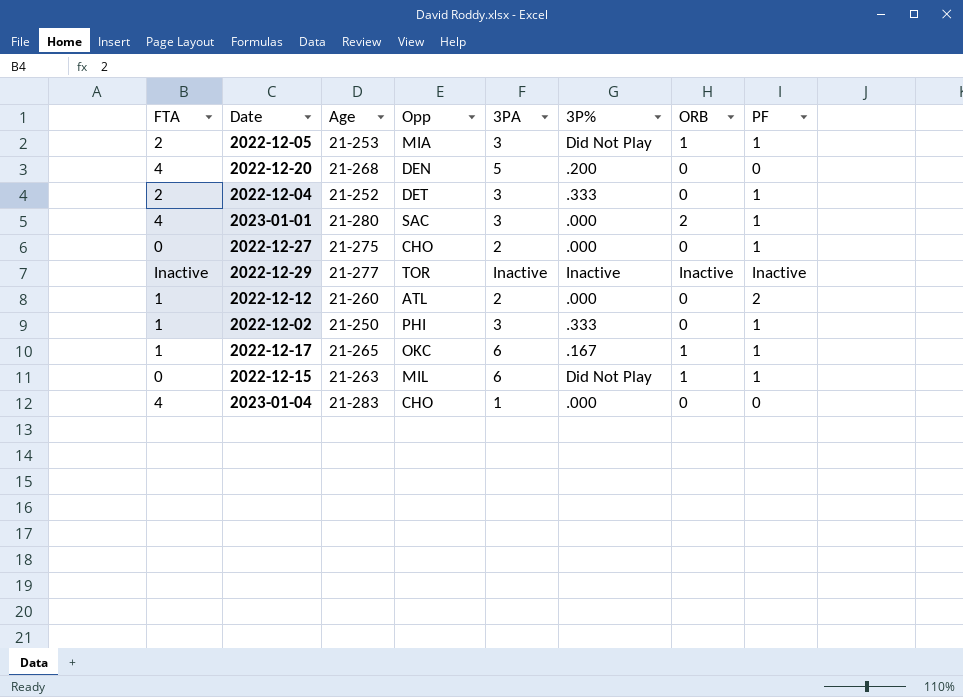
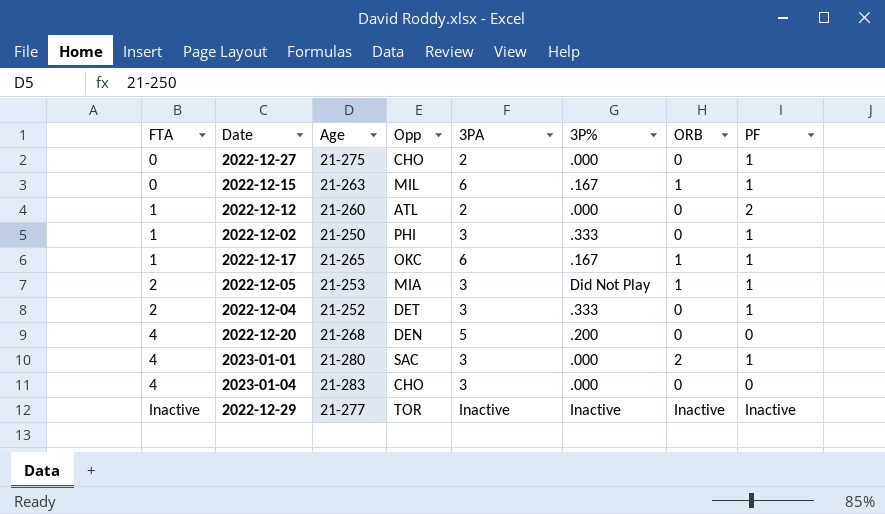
row order: none -> FTA ascending
2022-12-15 | 3P%: Did Not Play -> .167
2023-01-04 | 3PA: 1 -> 3

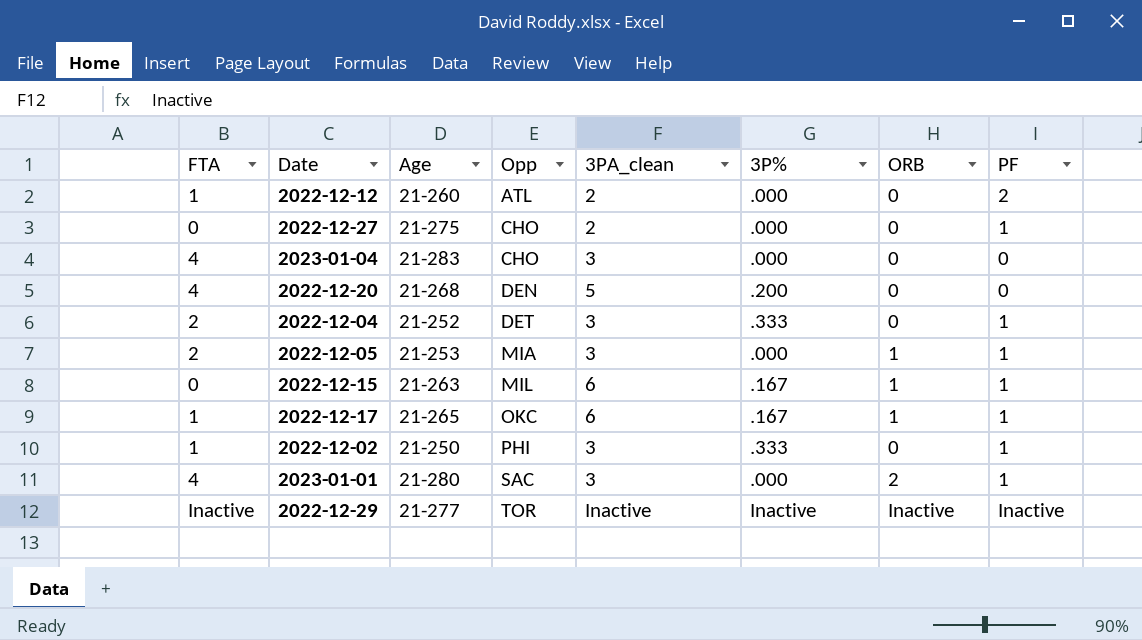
row order: FTA ascending -> Opp ascending
column name: 3PA -> 3PA_clean
2022-12-05 | 3P%: Did Not Play -> .000

